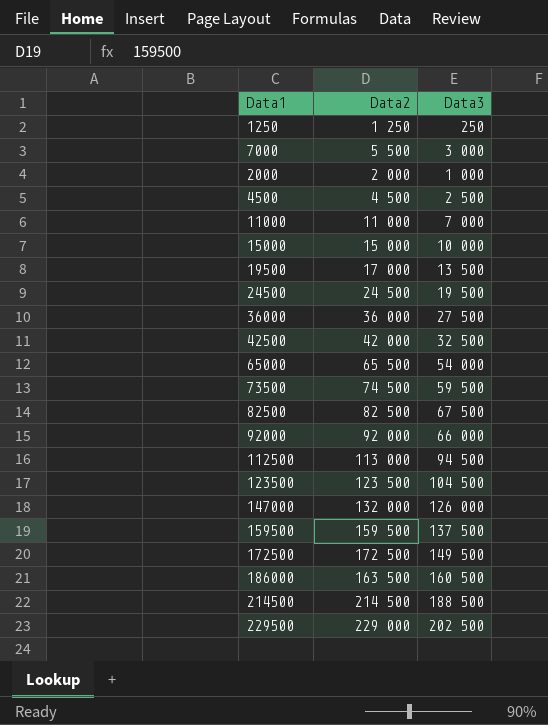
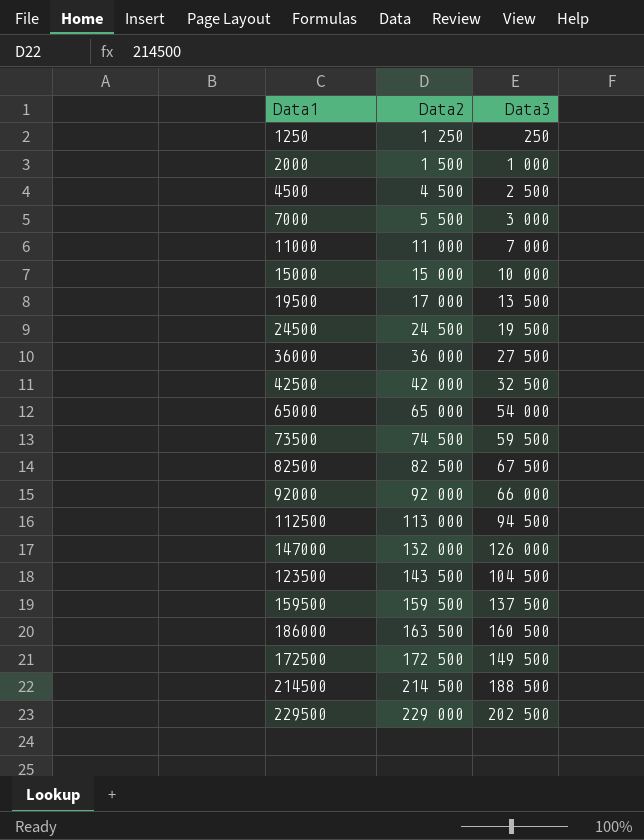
row order: none -> Data2 ascending
2000 | Data2: 2 000 -> 1 500
65000 | Data2: 65 500 -> 65 000
123500 | Data2: 123 500 -> 143 500

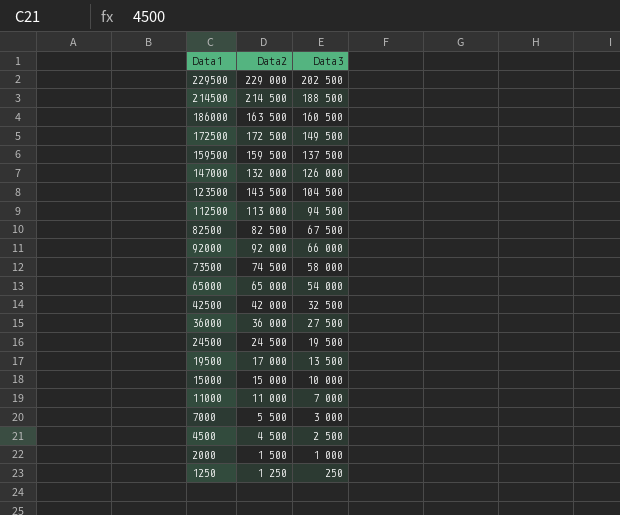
row order: Data2 ascending -> Data3 descending
73500 | Data3: 59 500 -> 58 000

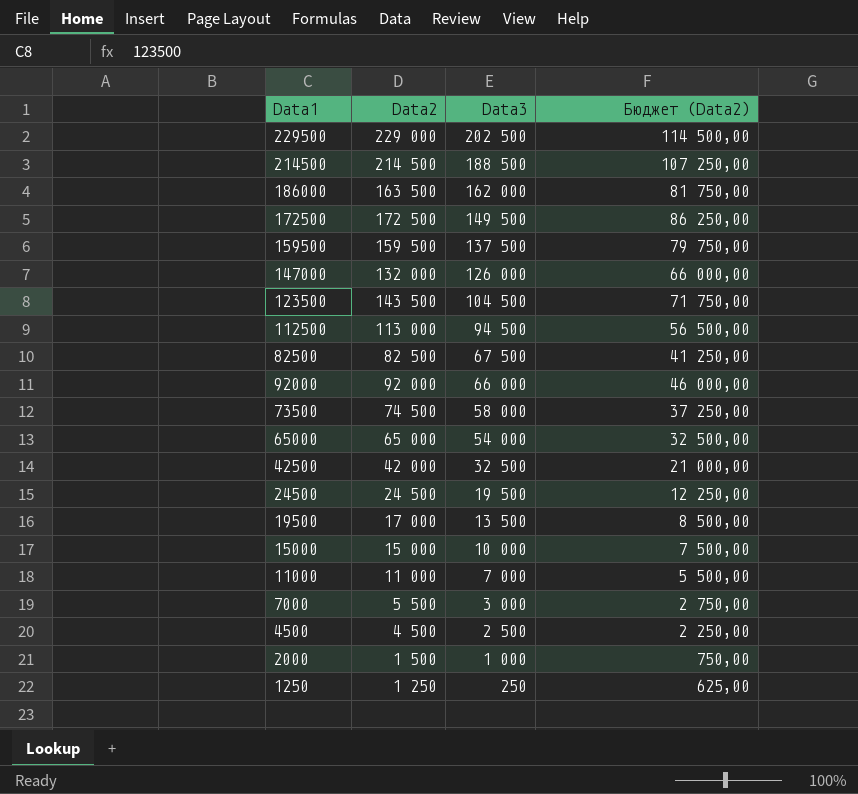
column Бюджет (Data2) | formula: none -> [Data2] * 0,5
row 36000: 36 000 | 27 500 -> none
186000 | Data3: 160 500 -> 162 000

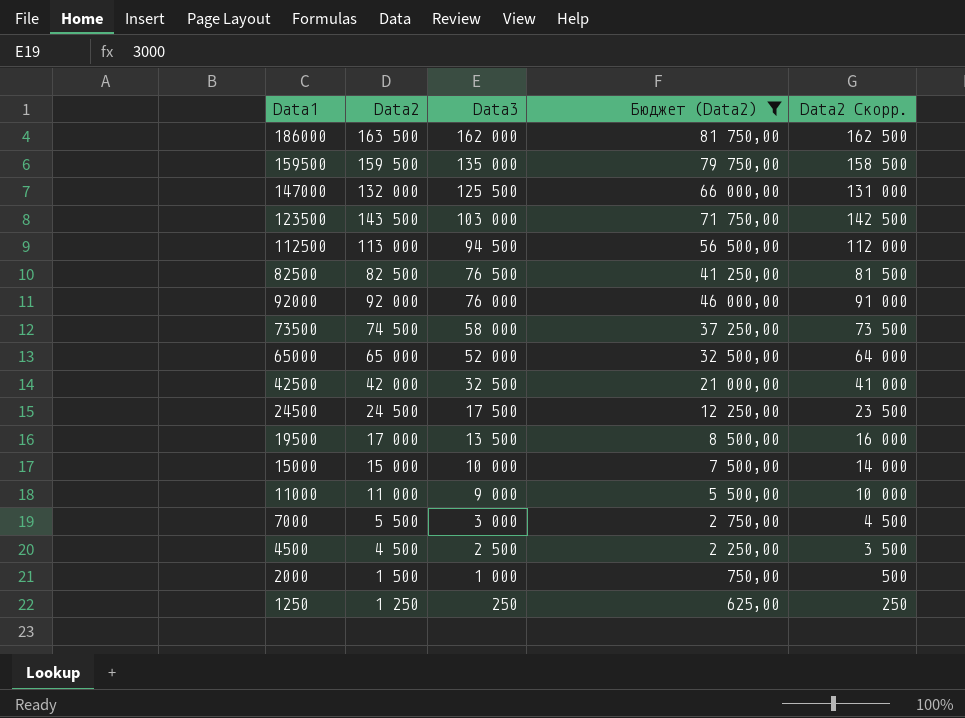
filter: none -> Бюджет (Data2) <= 81 750,00
column Data2 Скорр. | formula: none -> [Data2] - 1000
159500 | Data3: 137 500 -> 135 000
147000 | Data3: 126 000 -> 125 500
123500 | Data3: 104 500 -> 103 000
82500 | Data3: 67 500 -> 76 500
92000 | Data3: 66 000 -> 76 000
65000 | Data3: 54 000 -> 52 000
24500 | Data3: 19 500 -> 17 500
11000 | Data3: 7 000 -> 9 000

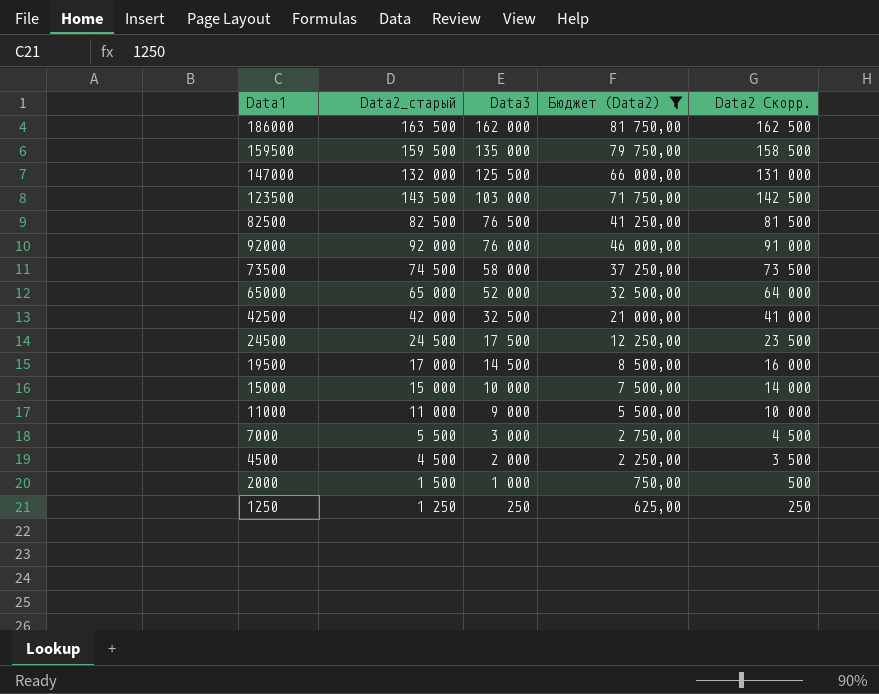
column name: Data2 -> Data2_старый
row 112500: 113 000 | 94 500 | 56 500,00 | 112 000 -> none
19500 | Data3: 13 500 -> 14 500
4500 | Data3: 2 500 -> 2 000

